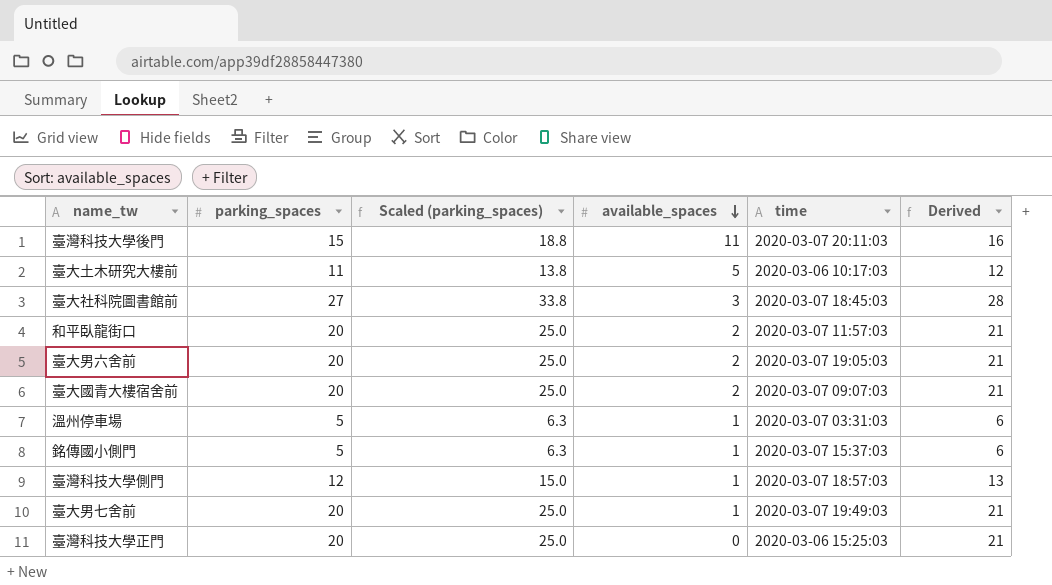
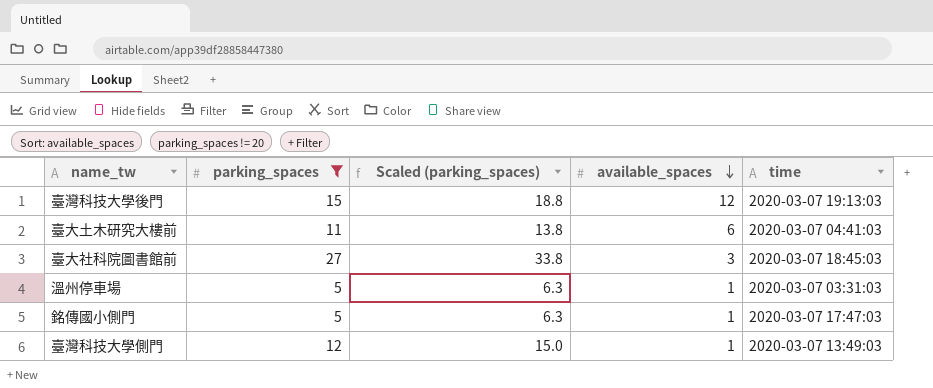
filter: none -> parking_spaces != 20
column Derived | formula: [parking_spaces] + 1 -> none
臺灣科技大學後門 | available_spaces: 11 -> 12
臺灣科技大學後門 | time: 2020-03-07 20:11:03 -> 2020-03-07 19:13:03
臺大土木研究大樓前 | available_spaces: 5 -> 6
臺大土木研究大樓前 | time: 2020-03-06 10:17:03 -> 2020-03-07 04:41:03
銘傳國小側門 | time: 2020-03-07 15:37:03 -> 2020-03-07 17:47:03
臺灣科技大學側門 | time: 2020-03-07 18:57:03 -> 2020-03-07 13:49:03

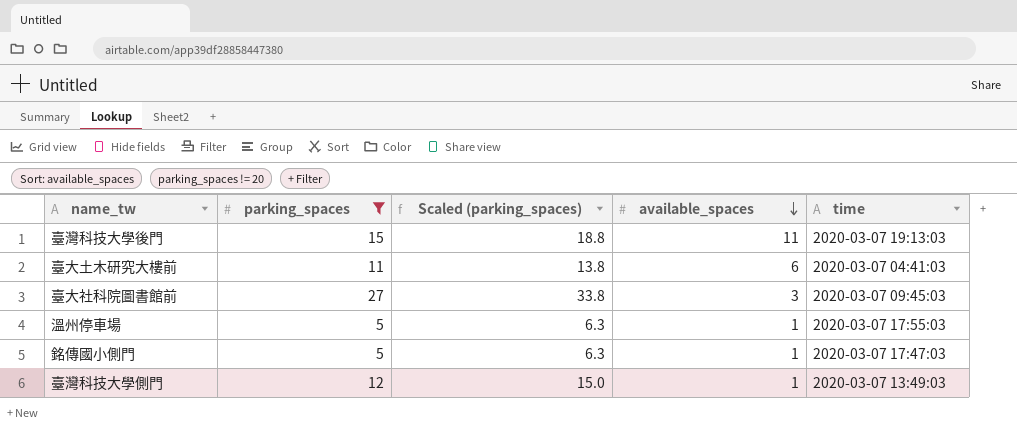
臺灣科技大學後門 | available_spaces: 12 -> 11
臺大社科院圖書館前 | time: 2020-03-07 18:45:03 -> 2020-03-07 09:45:03
溫州停車場 | time: 2020-03-07 03:31:03 -> 2020-03-07 17:55:03

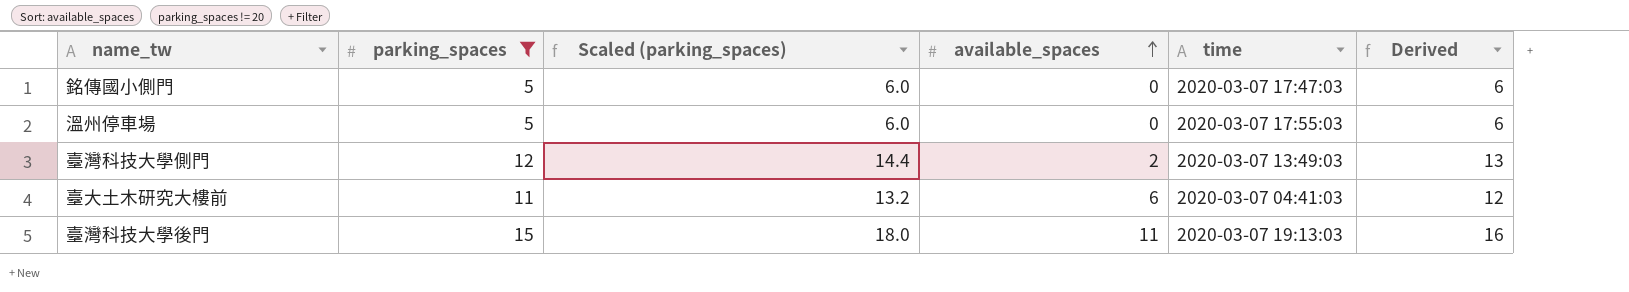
row order: available_spaces descending -> available_spaces ascending
column Scaled (parking_spaces) | formula: [parking_spaces] * 1.25 -> [parking_spaces] * 1.2
column Derived | formula: none -> [parking_spaces] + 1
row 臺大社科院圖書館前: 27 | 33.8 | 3 | 2020-03-07 09:45:03 -> none
銘傳國小側門 | available_spaces: 1 -> 0
溫州停車場 | available_spaces: 1 -> 0
臺灣科技大學側門 | available_spaces: 1 -> 2

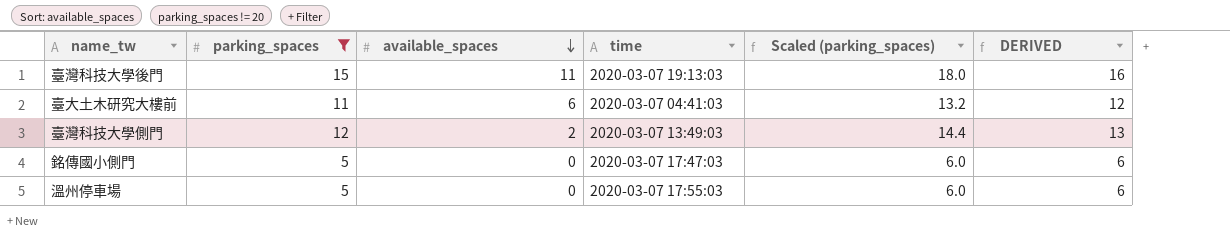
row order: available_spaces ascending -> available_spaces descending
column Scaled (parking_spaces) | position: 3 -> 5
column name: Derived -> DERIVED

